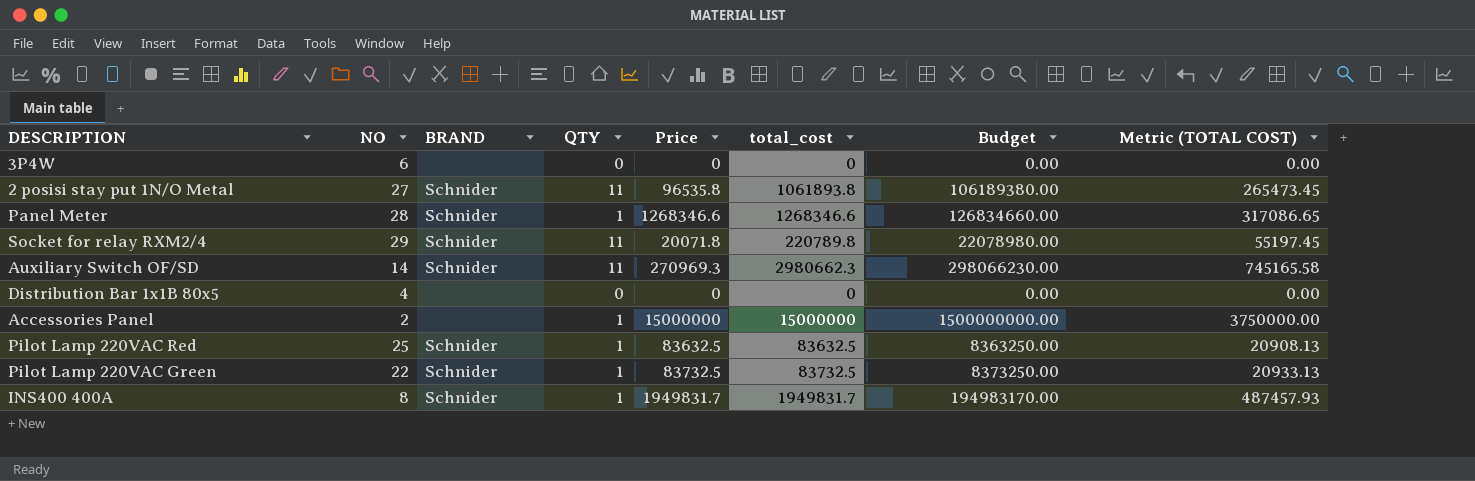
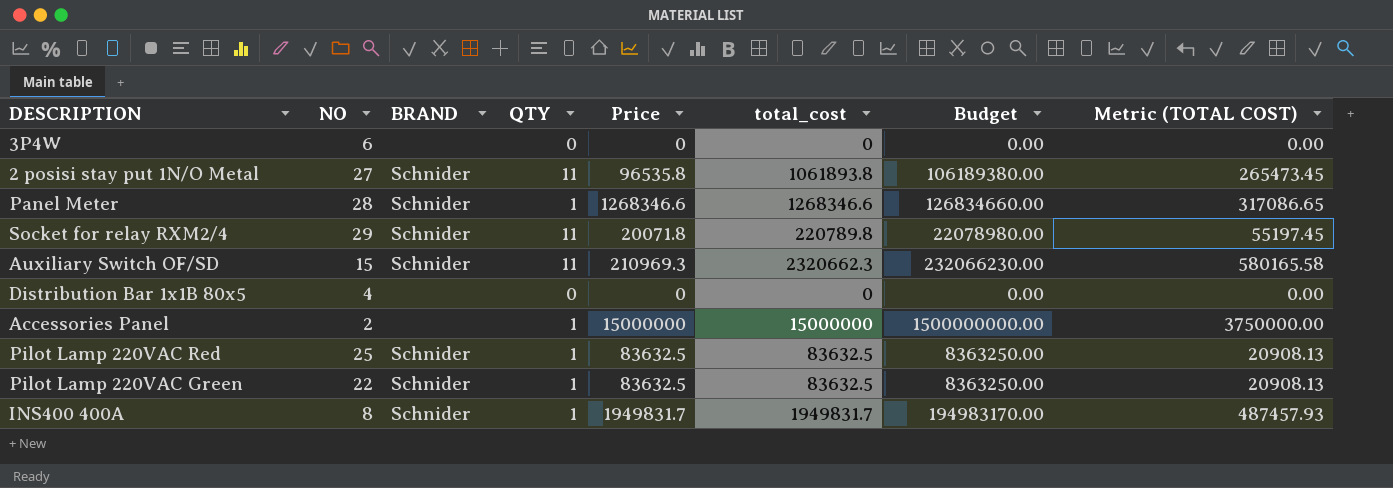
Auxiliary Switch OF/SD | NO: 14 -> 15
Auxiliary Switch OF/SD | Price: 270969.3 -> 210969.3
Auxiliary Switch OF/SD | total_cost: 2980662.3 -> 2320662.3
Auxiliary Switch OF/SD | Budget: 298066230.00 -> 232066230.00
Auxiliary Switch OF/SD | Metric (TOTAL COST): 745165.58 -> 580165.58
Pilot Lamp 220VAC Green | Price: 83732.5 -> 83632.5
Pilot Lamp 220VAC Green | total_cost: 83732.5 -> 83632.5
Pilot Lamp 220VAC Green | Budget: 8373250.00 -> 8363250.00
Pilot Lamp 220VAC Green | Metric (TOTAL COST): 20933.13 -> 20908.13

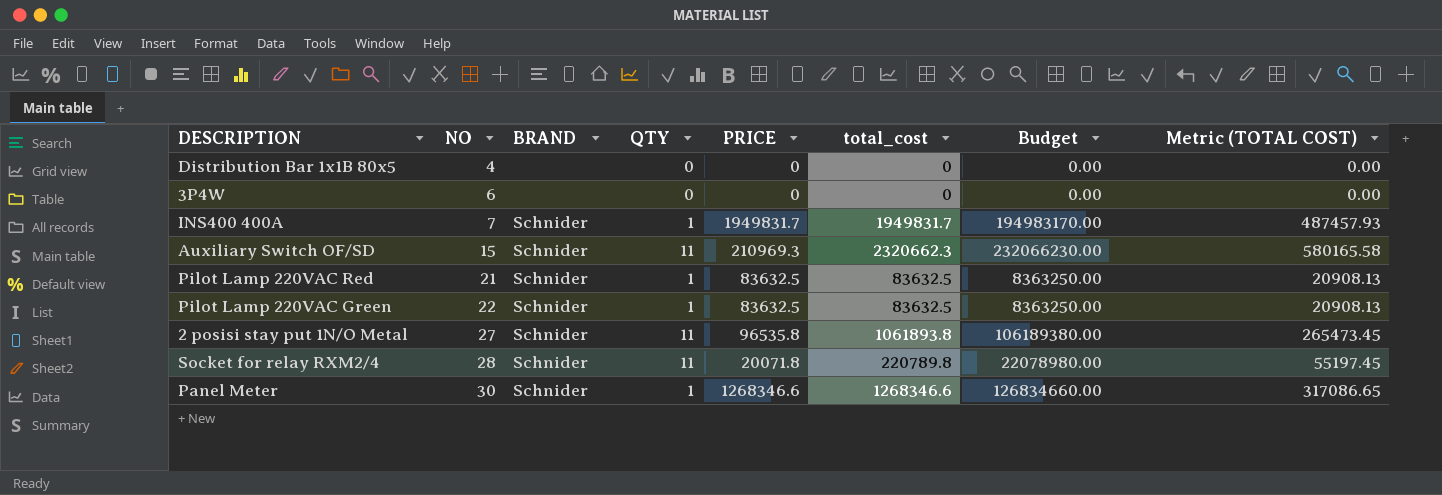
row order: none -> NO ascending
column name: Price -> PRICE
row Accessories Panel: 2 | none | 1 | 15000000 | 15000000 | 1500000000.00 | 3750000.00 -> none
INS400 400A | NO: 8 -> 7
Pilot Lamp 220VAC Red | NO: 25 -> 21
Socket for relay RXM2/4 | NO: 29 -> 28
Panel Meter | NO: 28 -> 30

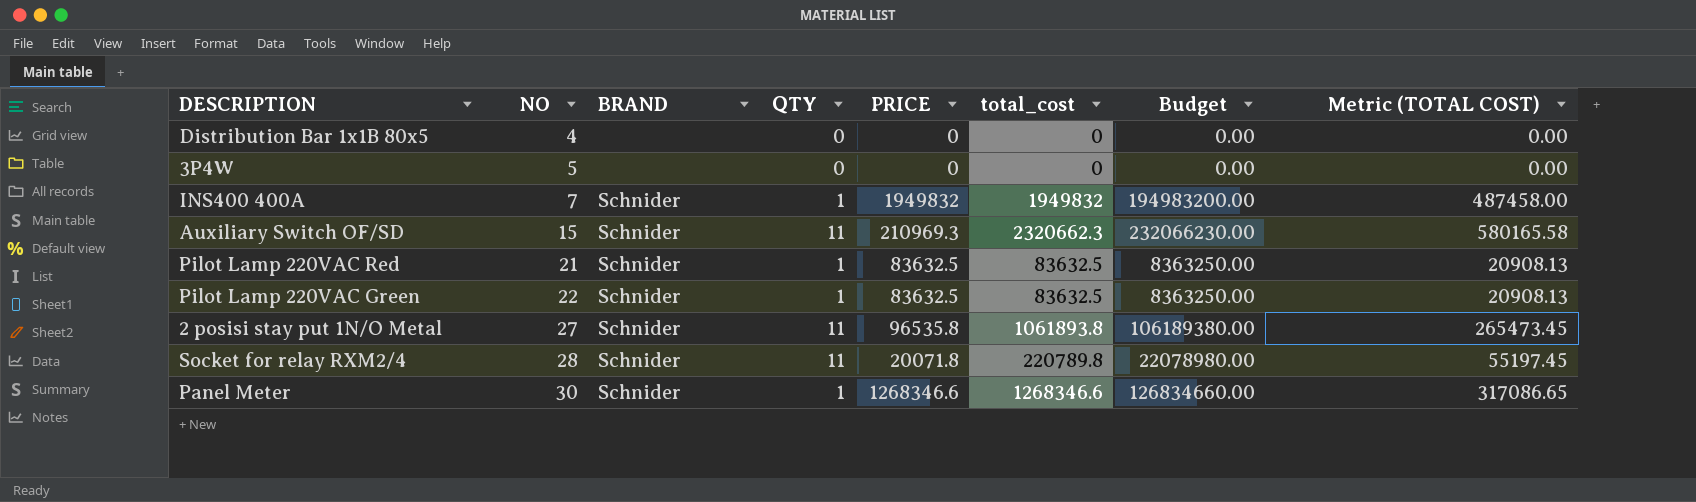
3P4W | NO: 6 -> 5
INS400 400A | PRICE: 1949831.7 -> 1949832
INS400 400A | total_cost: 1949831.7 -> 1949832
INS400 400A | Budget: 194983170.00 -> 194983200.00
INS400 400A | Metric (TOTAL COST): 487457.93 -> 487458.00

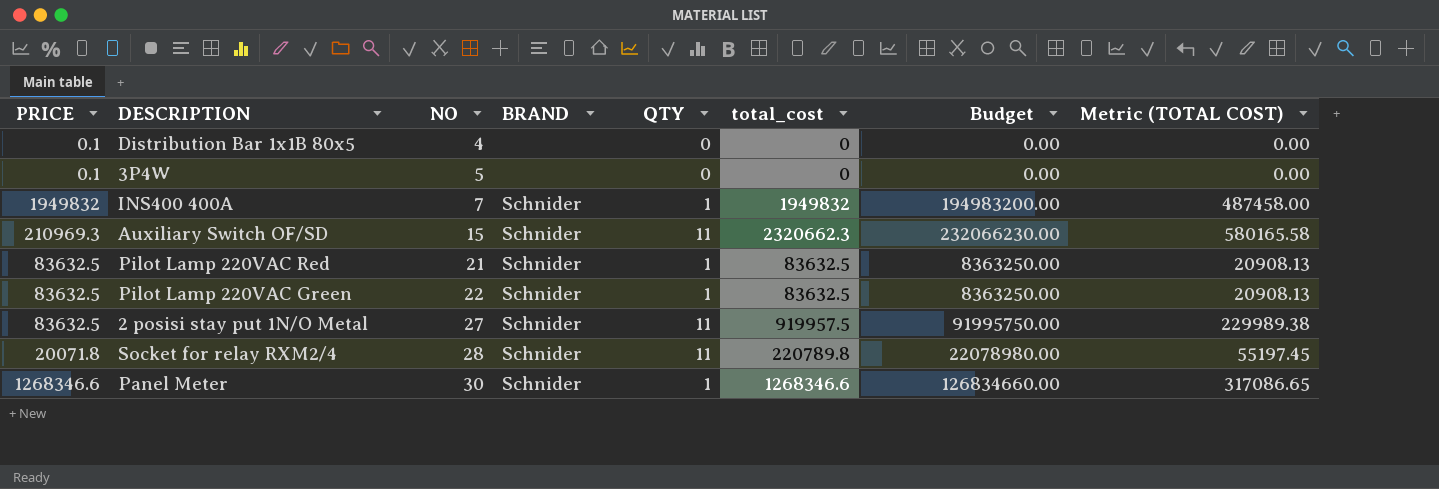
column PRICE | position: 5 -> 1
Distribution Bar 1x1B 80x5 | PRICE: 0 -> 0.1
3P4W | PRICE: 0 -> 0.1
2 posisi stay put 1N/O Metal | PRICE: 96535.8 -> 83632.5
2 posisi stay put 1N/O Metal | total_cost: 1061893.8 -> 919957.5
2 posisi stay put 1N/O Metal | Budget: 106189380.00 -> 91995750.00
2 posisi stay put 1N/O Metal | Metric (TOTAL COST): 265473.45 -> 229989.38

